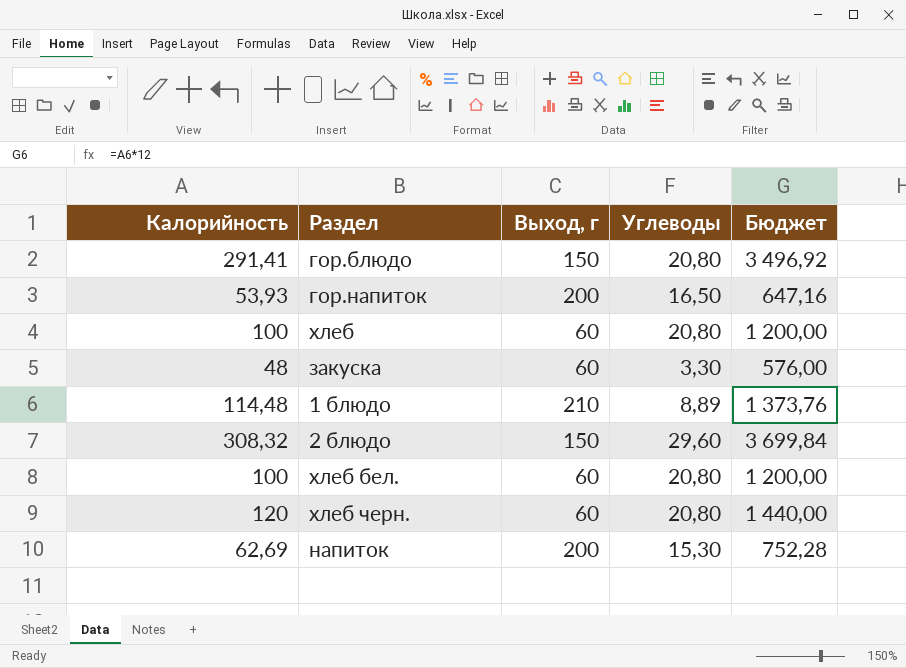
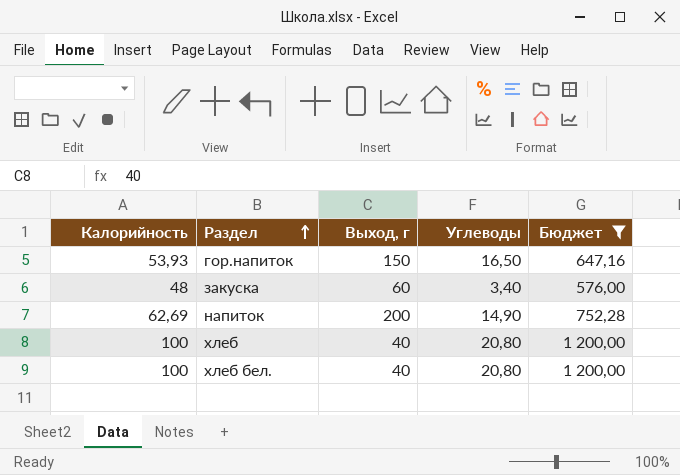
filter: none -> Бюджет <= 1 200,00
row order: none -> Раздел ascending
гор.напиток | Выход, г: 200 -> 150
закуска | Углеводы: 3,30 -> 3,40
напиток | Углеводы: 15,30 -> 14,90
хлеб | Выход, г: 60 -> 40
хлеб бел. | Выход, г: 60 -> 40

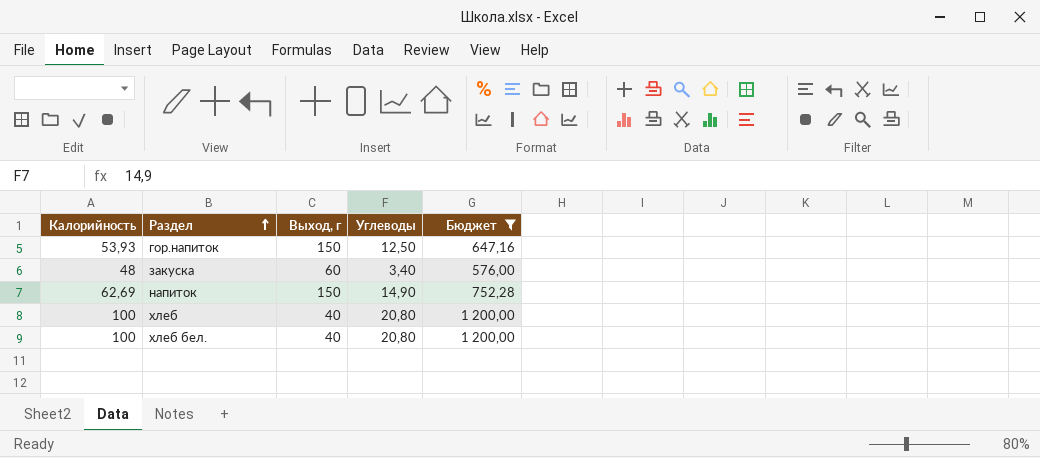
гор.напиток | Углеводы: 16,50 -> 12,50
напиток | Выход, г: 200 -> 150

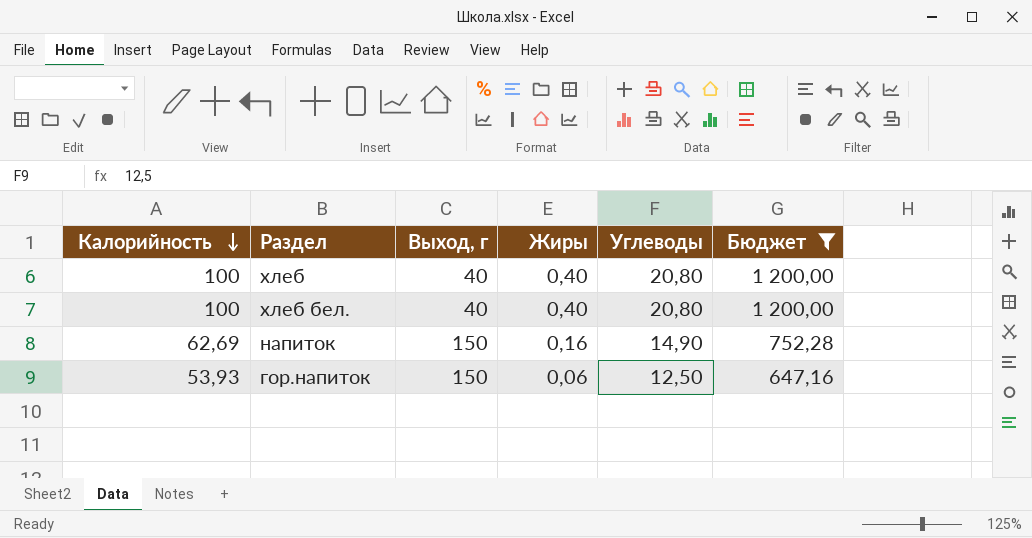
row order: Раздел ascending -> Калорийность descending
column Жиры | position: none -> 4
row закуска: 48 | 60 | 3,40 | 576,00 -> none

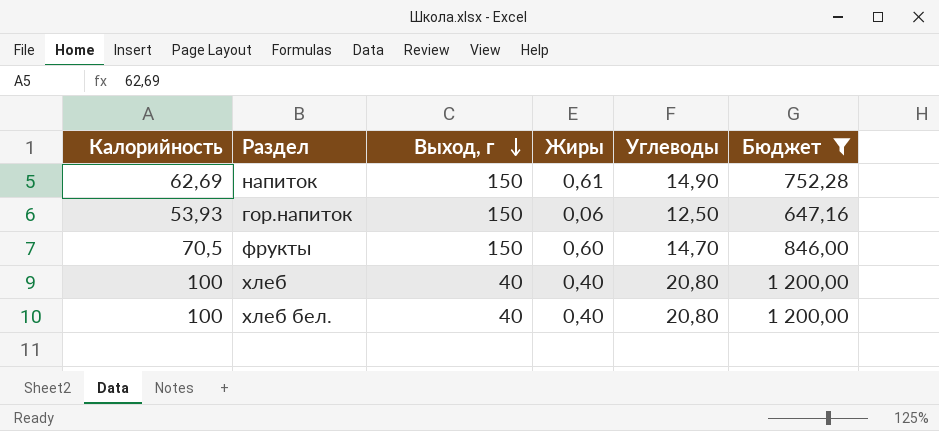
row order: Калорийность descending -> Выход, г descending
напиток | Жиры: 0,16 -> 0,61
row фрукты: none -> 70,5 | 150 | 0,60 | 14,70 | 846,00

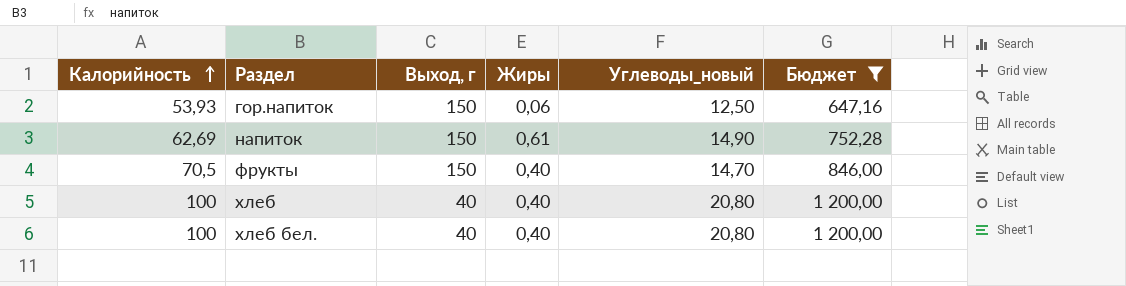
row order: Выход, г descending -> Калорийность ascending
column name: Углеводы -> Углеводы_новый
фрукты | Жиры: 0,60 -> 0,40

